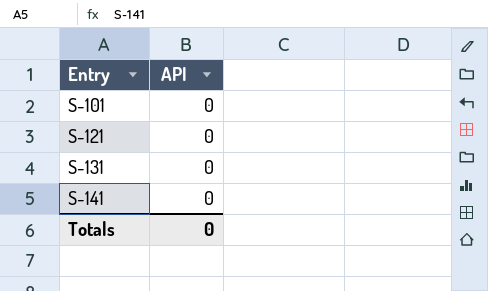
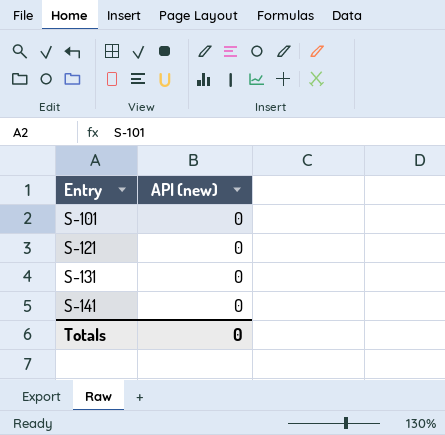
column name: API -> API (new)

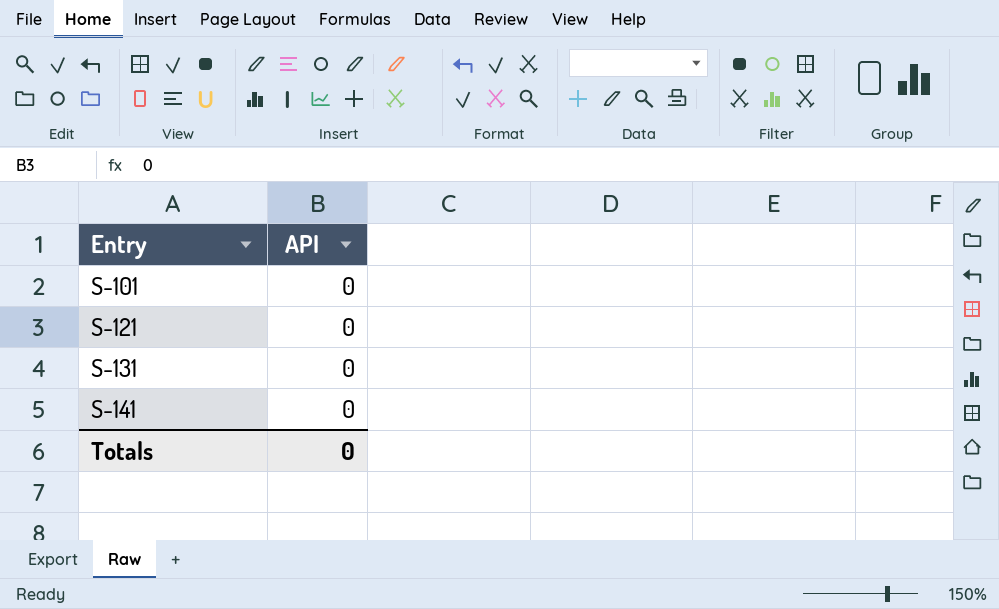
column name: API (new) -> API

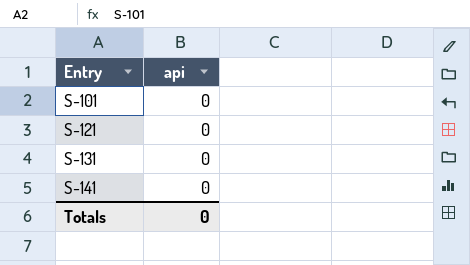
column name: API -> api

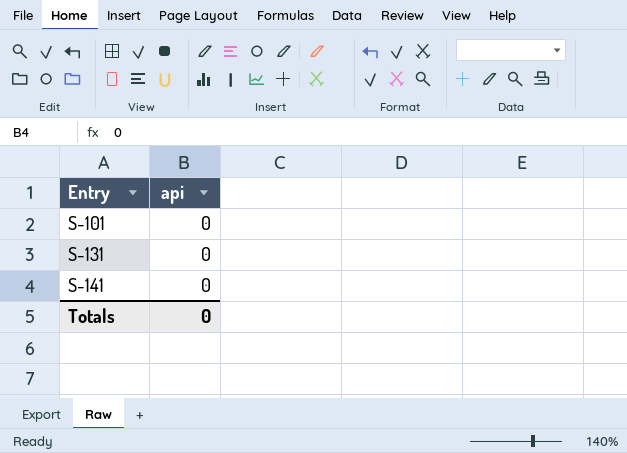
row S-121: 0 -> none

